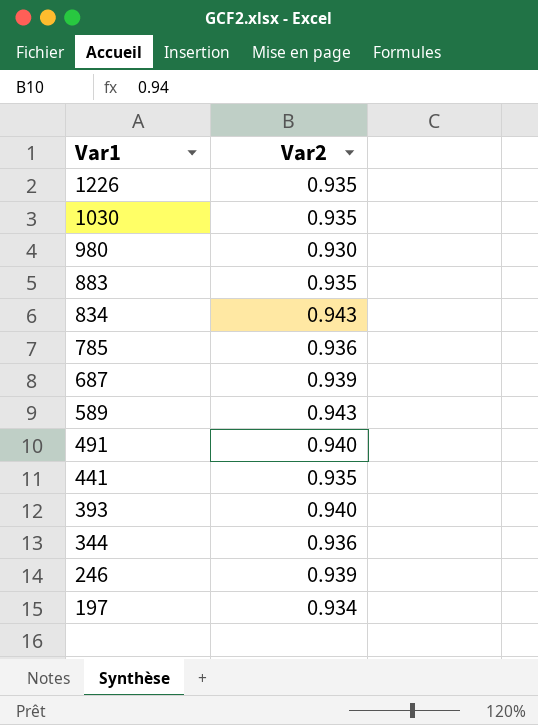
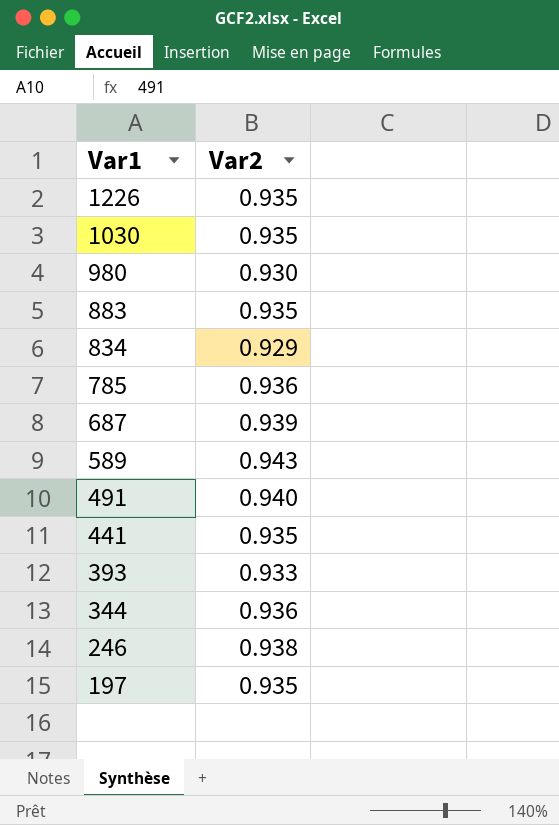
834 | Var2: 0.943 -> 0.929
393 | Var2: 0.940 -> 0.933
246 | Var2: 0.939 -> 0.938
197 | Var2: 0.934 -> 0.935

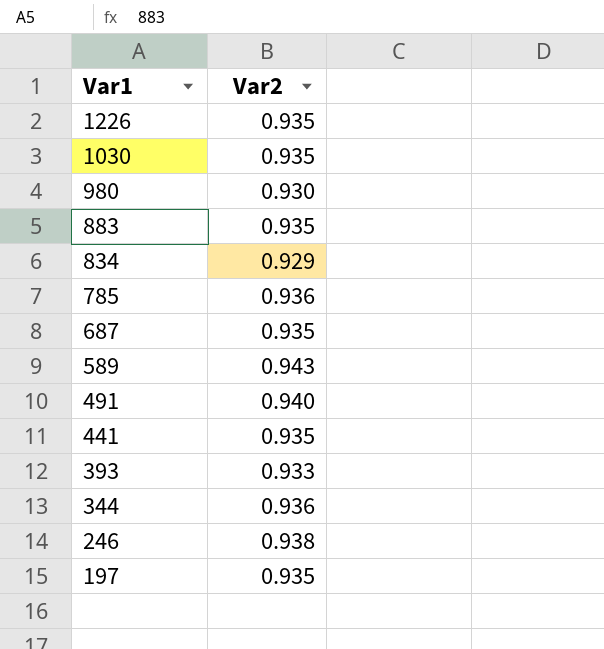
687 | Var2: 0.939 -> 0.935

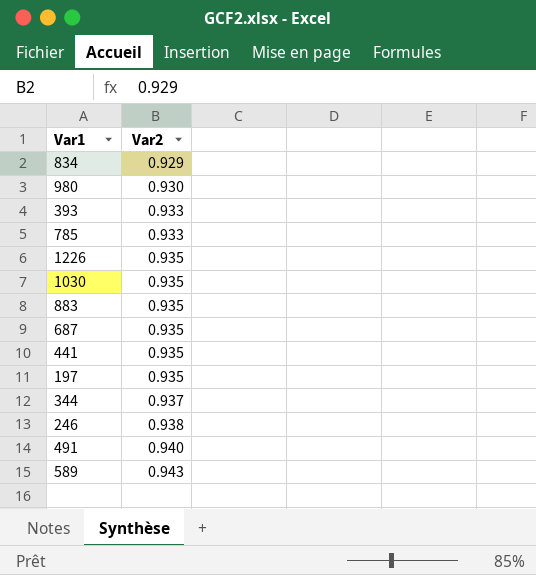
row order: Var1 descending -> Var2 ascending
785 | Var2: 0.936 -> 0.933
344 | Var2: 0.936 -> 0.937

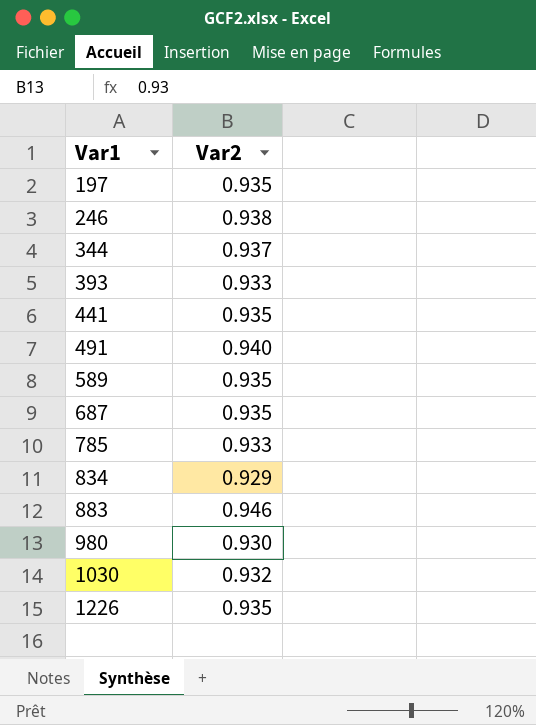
row order: Var2 ascending -> Var1 ascending
589 | Var2: 0.943 -> 0.935
883 | Var2: 0.935 -> 0.946
1030 | Var2: 0.935 -> 0.932

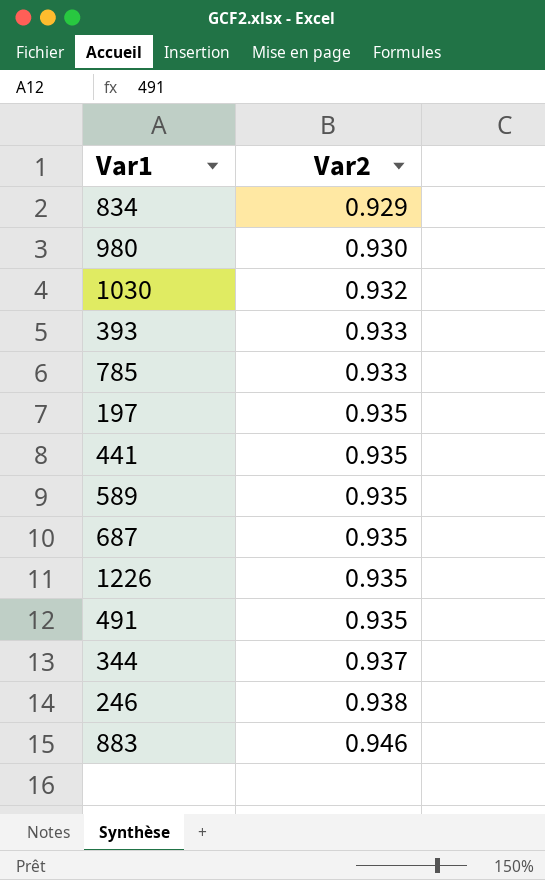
row order: Var1 ascending -> Var2 ascending
491 | Var2: 0.940 -> 0.935

